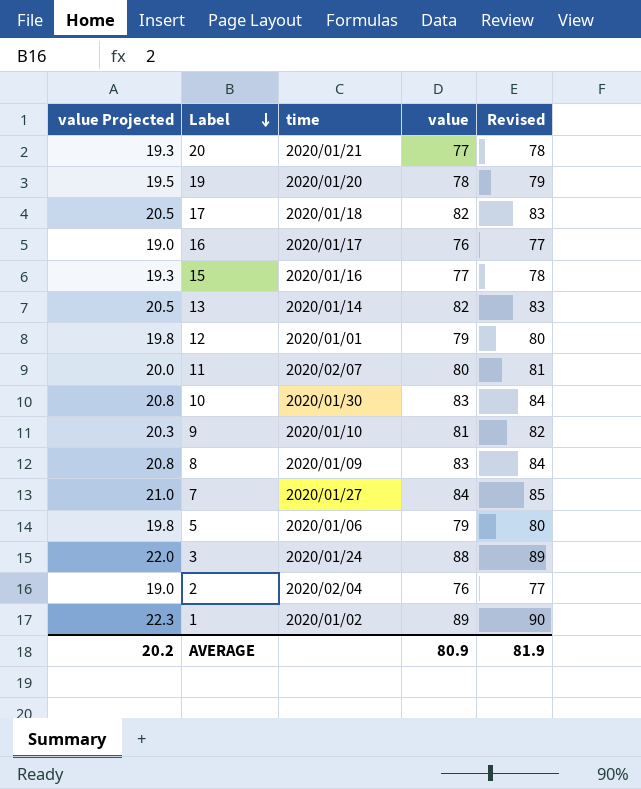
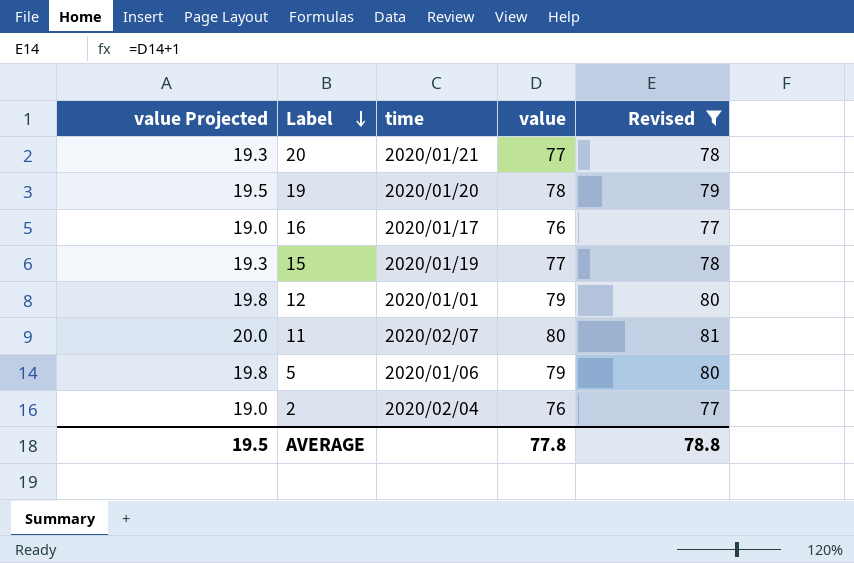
filter: none -> Revised <= 81
15 | time: 2020/01/16 -> 2020/01/19
AVERAGE | value Projected: 20.2 -> 19.5
AVERAGE | value: 80.9 -> 77.8
AVERAGE | Revised: 81.9 -> 78.8

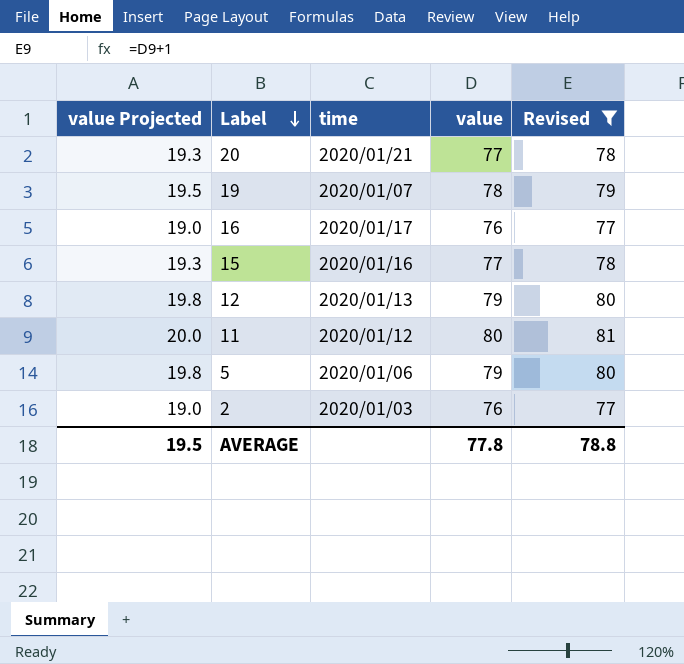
19 | time: 2020/01/20 -> 2020/01/07
15 | time: 2020/01/19 -> 2020/01/16
12 | time: 2020/01/01 -> 2020/01/13
11 | time: 2020/02/07 -> 2020/01/12
2 | time: 2020/02/04 -> 2020/01/03

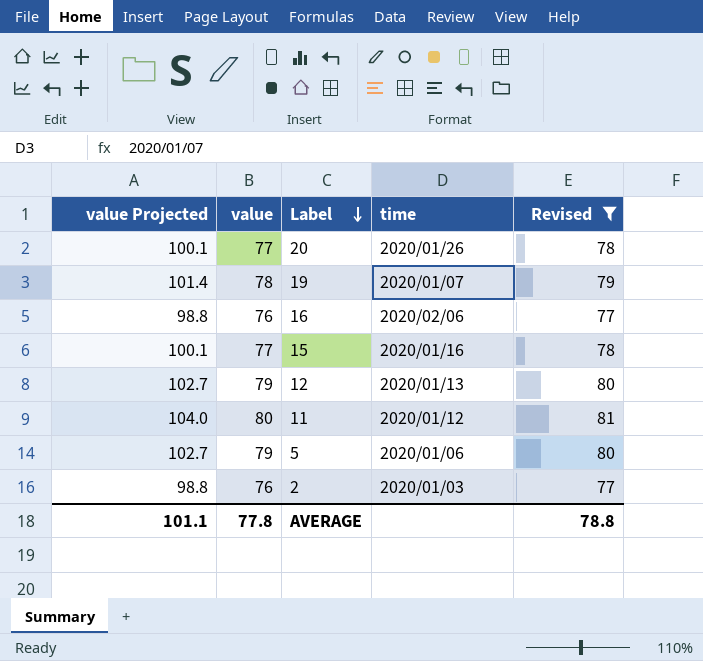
column value Projected | formula: [value] * 0.25 -> [value] * 1.3
column value | position: 4 -> 2
20 | time: 2020/01/21 -> 2020/01/26
16 | time: 2020/01/17 -> 2020/02/06
AVERAGE | value Projected: 19.5 -> 101.1

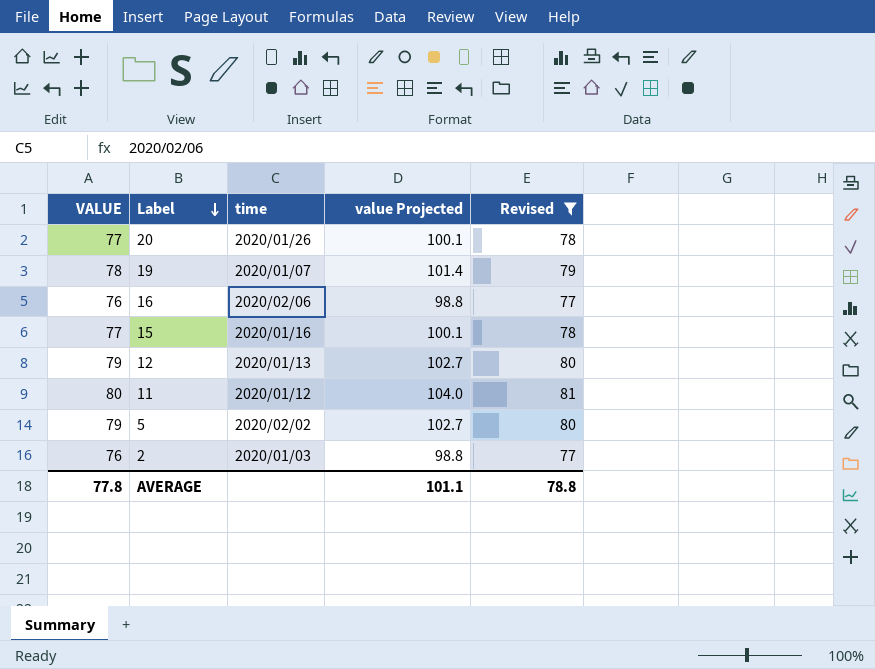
column name: value -> VALUE
column value Projected | position: 1 -> 4
5 | time: 2020/01/06 -> 2020/02/02

